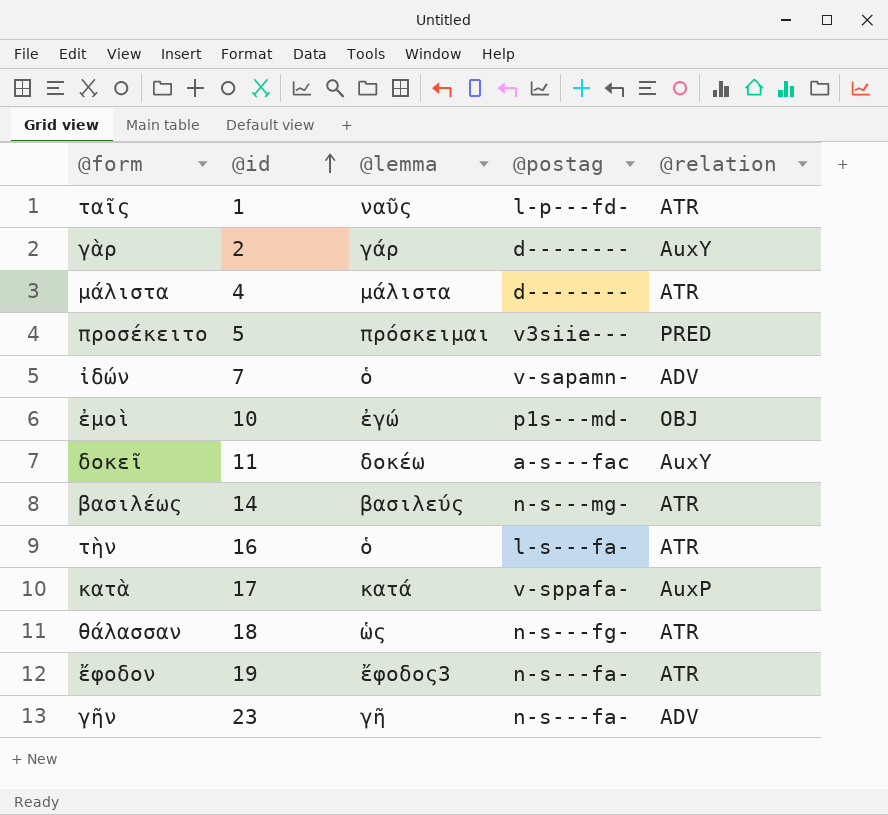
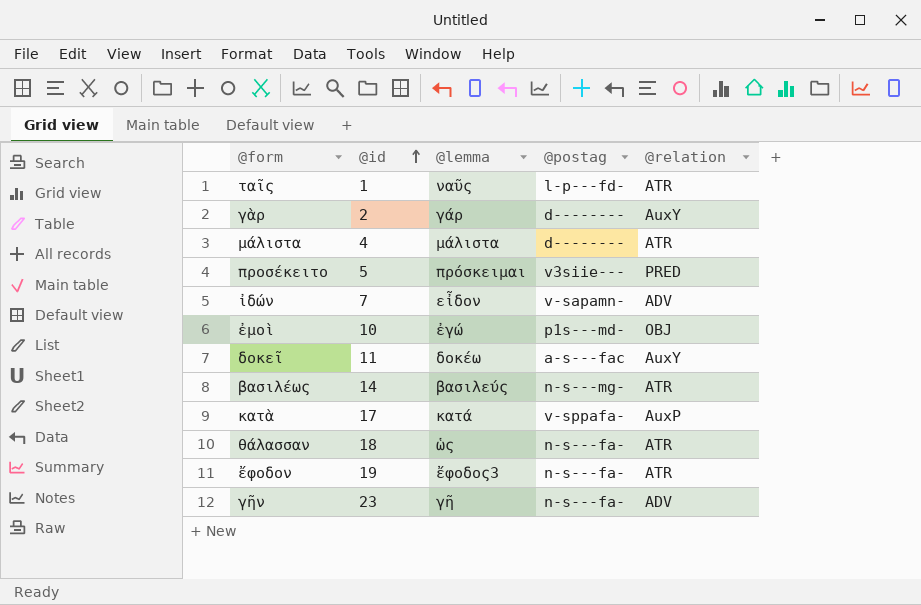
row τὴν: 16 | ὁ | l-s---fa- | ATR -> none
ἰδών | @lemma: ὁ -> εἶδον
θάλασσαν | @postag: n-s---fg- -> n-s---fa-

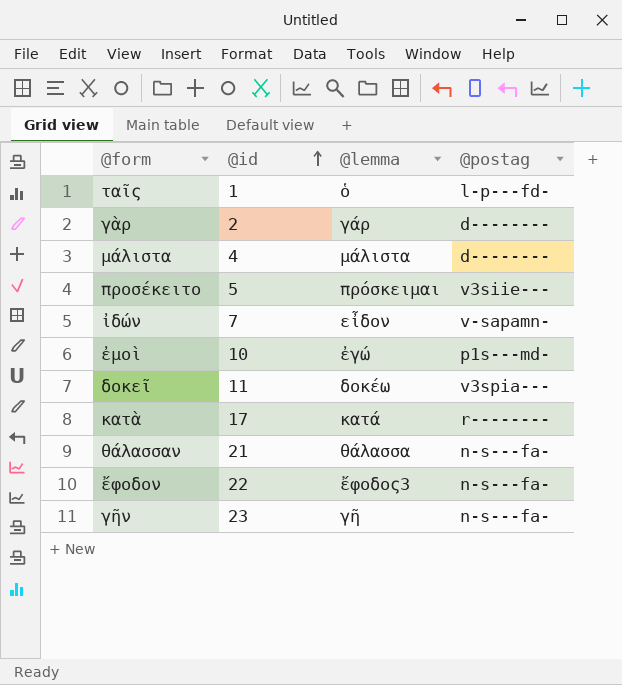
column @relation | position: 5 -> none
row βασιλέως: 14 | βασιλεύς | n-s---mg- | ATR -> none
ταῖς | @lemma: ναῦς -> ὁ
δοκεῖ | @postag: a-s---fac -> v3spia---
κατὰ | @postag: v-sppafa- -> r--------
θάλασσαν | @id: 18 -> 21
θάλασσαν | @lemma: ὡς -> θάλασσα
ἔφοδον | @id: 19 -> 22

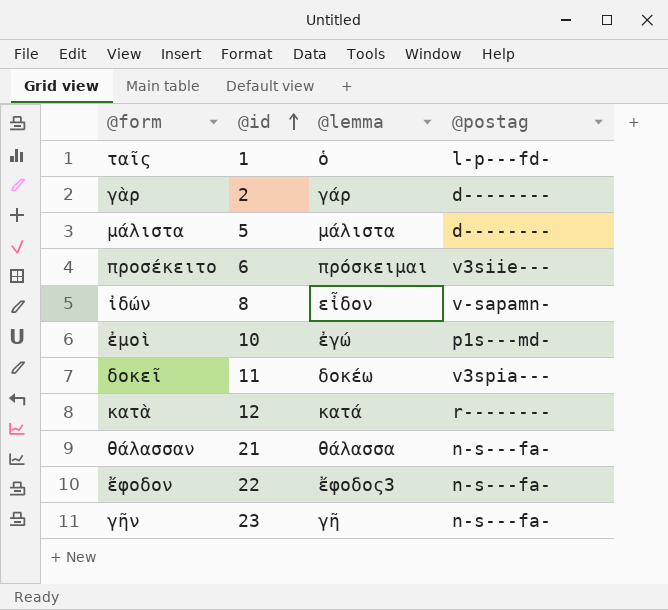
μάλιστα | @id: 4 -> 5
προσέκειτο | @id: 5 -> 6
ἰδών | @id: 7 -> 8
κατὰ | @id: 17 -> 12

